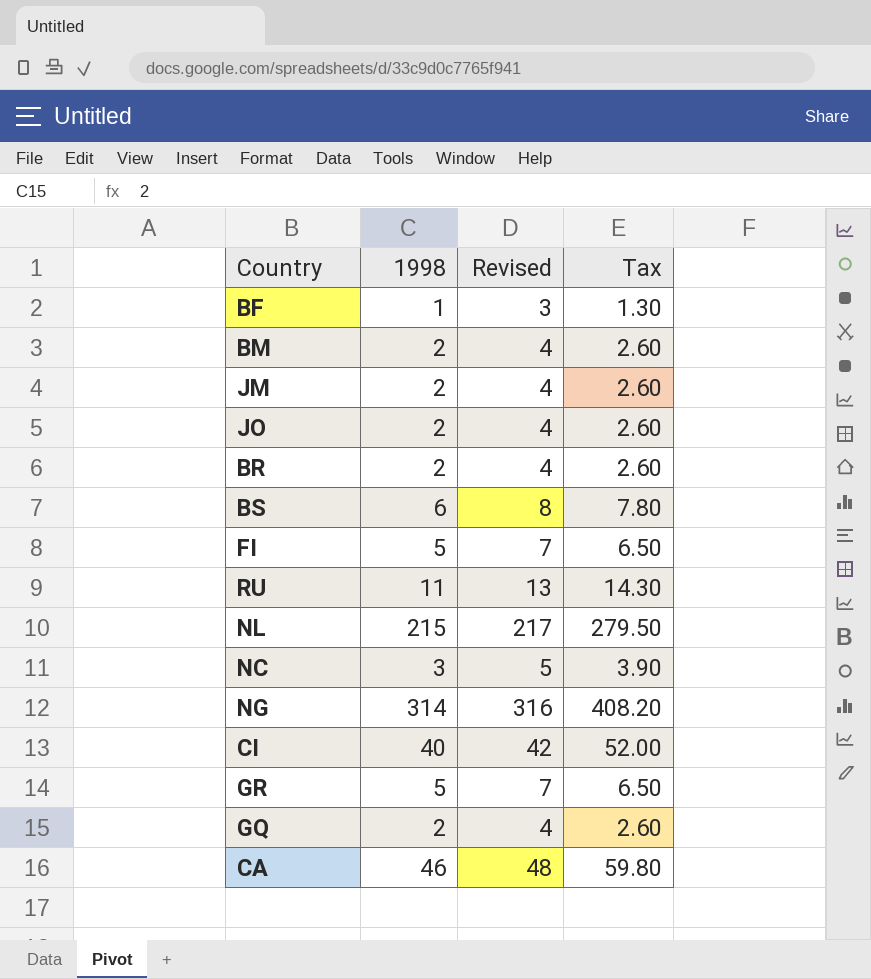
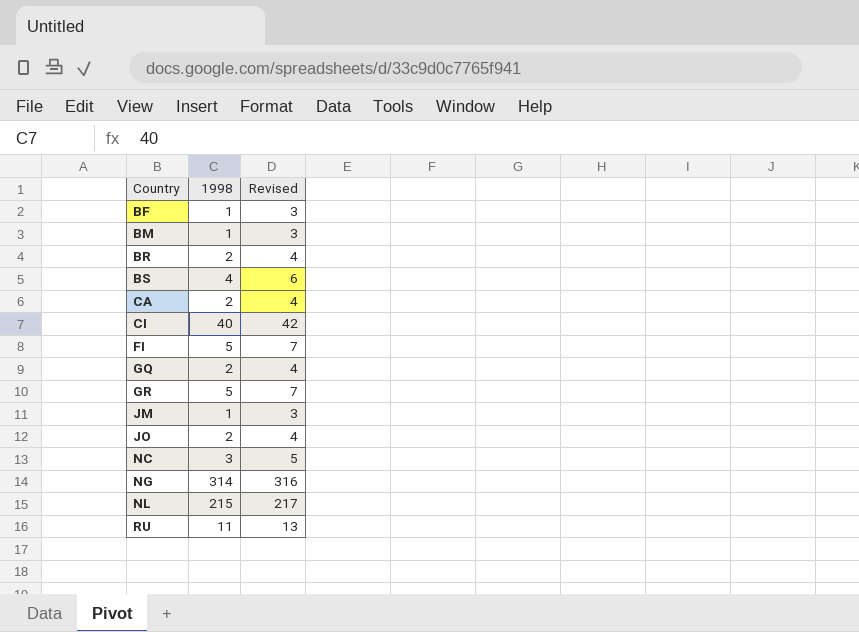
row order: none -> Country ascending
column Tax | formula: [1998] * 1.3 -> none
BM | 1998: 2 -> 1
BM | Revised: 4 -> 3
BS | 1998: 6 -> 4
BS | Revised: 8 -> 6
CA | 1998: 46 -> 2
CA | Revised: 48 -> 4
JM | 1998: 2 -> 1
JM | Revised: 4 -> 3

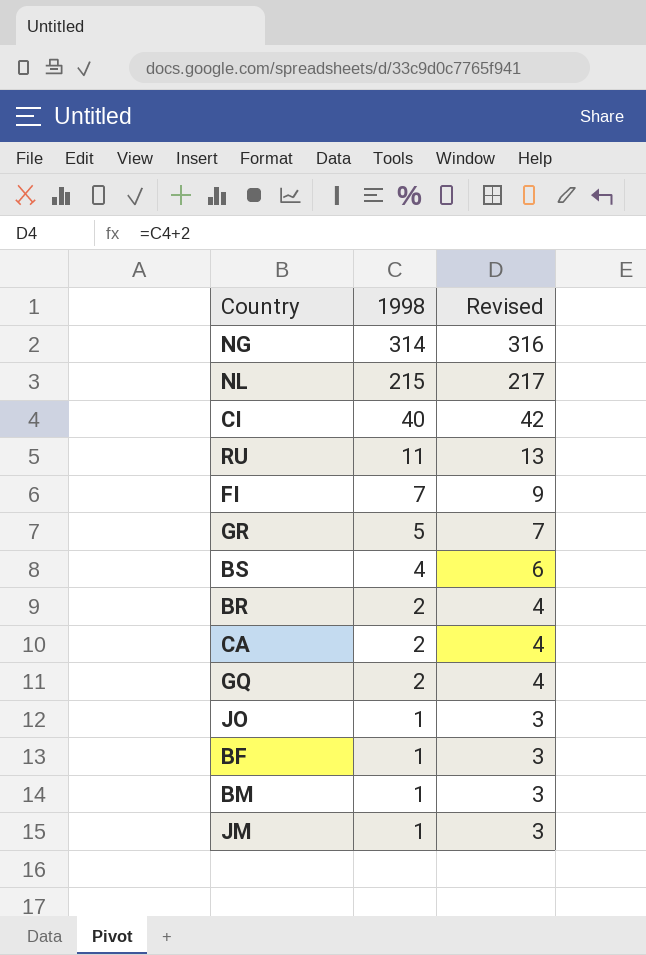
row order: Country ascending -> 1998 descending
row NC: 3 | 5 -> none
FI | 1998: 5 -> 7
FI | Revised: 7 -> 9
JO | 1998: 2 -> 1
JO | Revised: 4 -> 3

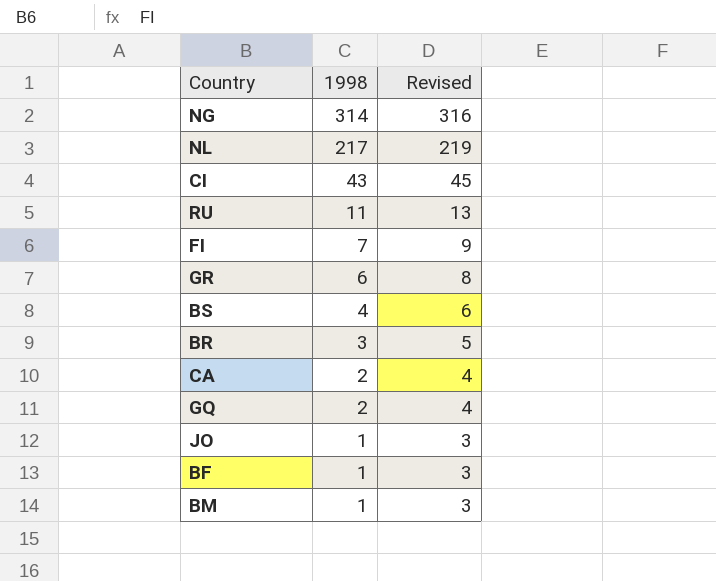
row JM: 1 | 3 -> none
NL | 1998: 215 -> 217
NL | Revised: 217 -> 219
CI | 1998: 40 -> 43
CI | Revised: 42 -> 45
GR | 1998: 5 -> 6
GR | Revised: 7 -> 8
BR | 1998: 2 -> 3
BR | Revised: 4 -> 5

